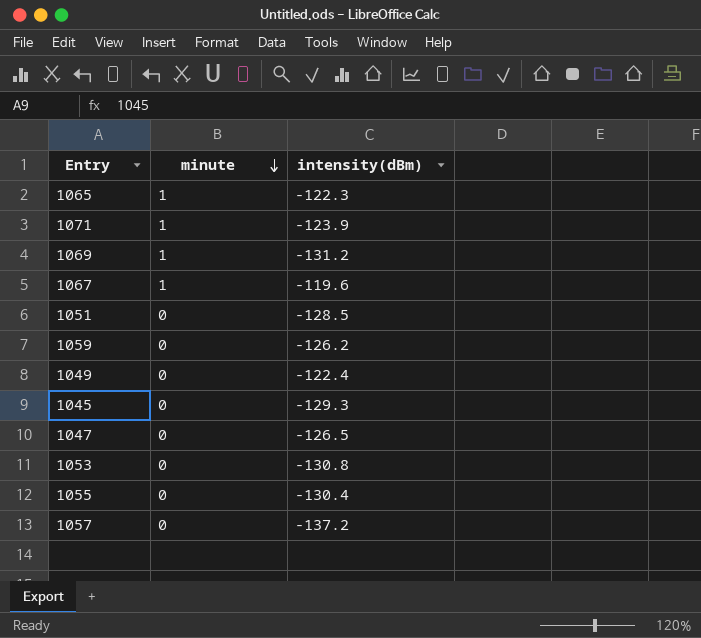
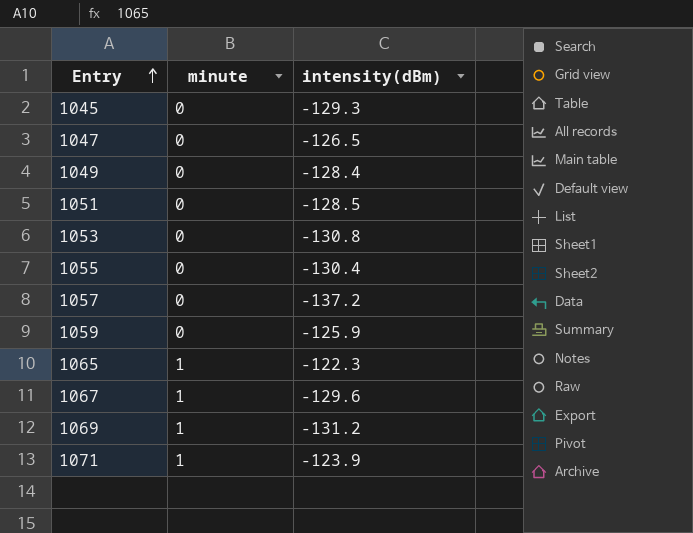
row order: minute descending -> Entry ascending
1049 | intensity(dBm): -122.4 -> -128.4
1059 | intensity(dBm): -126.2 -> -125.9
1067 | intensity(dBm): -119.6 -> -129.6

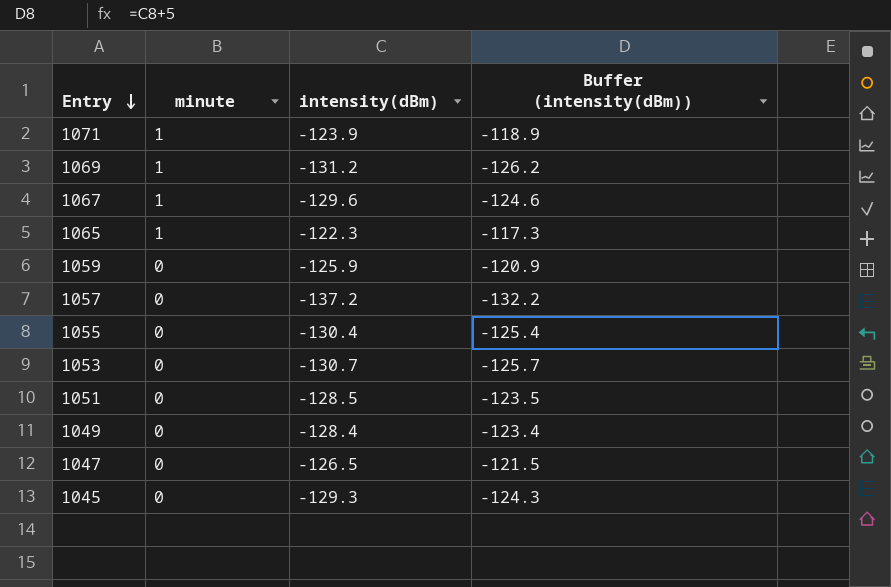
row order: Entry ascending -> Entry descending
column Buffer (intensity(dBm)) | formula: none -> [intensity(dBm)] + 5
1053 | intensity(dBm): -130.8 -> -130.7

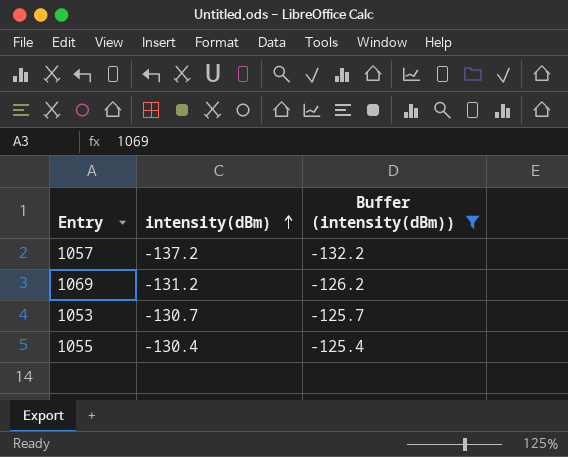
filter: none -> Buffer (intensity(dBm)) <= -125.4
row order: Entry descending -> intensity(dBm) ascending
column minute | position: 2 -> none

